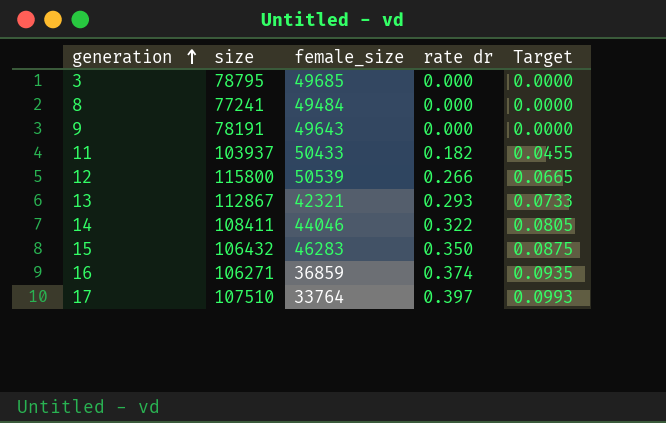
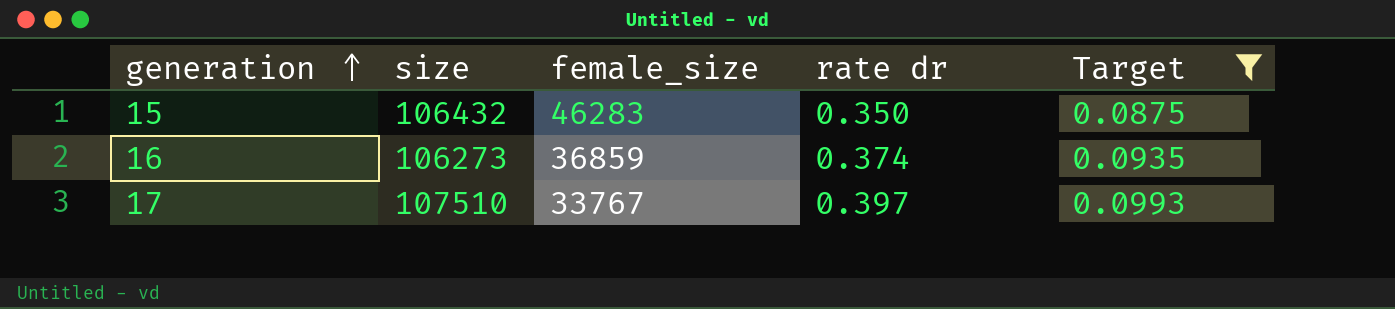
filter: none -> Target >= 0.0875
16 | size: 106271 -> 106273
17 | female_size: 33764 -> 33767

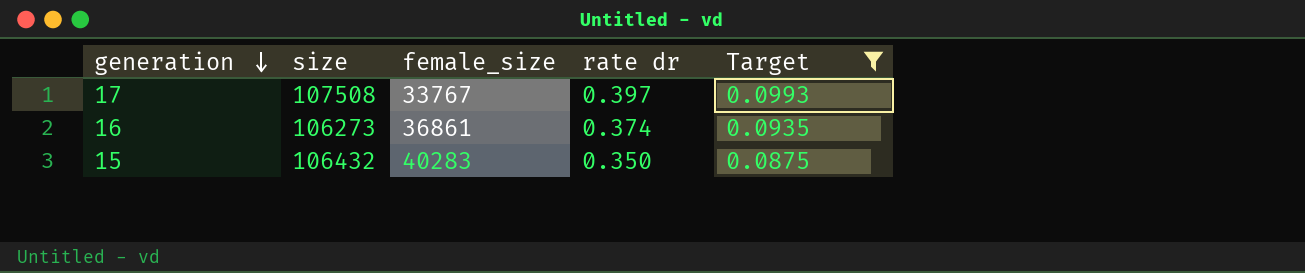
row order: generation ascending -> generation descending
17 | size: 107510 -> 107508
16 | female_size: 36859 -> 36861
15 | female_size: 46283 -> 40283

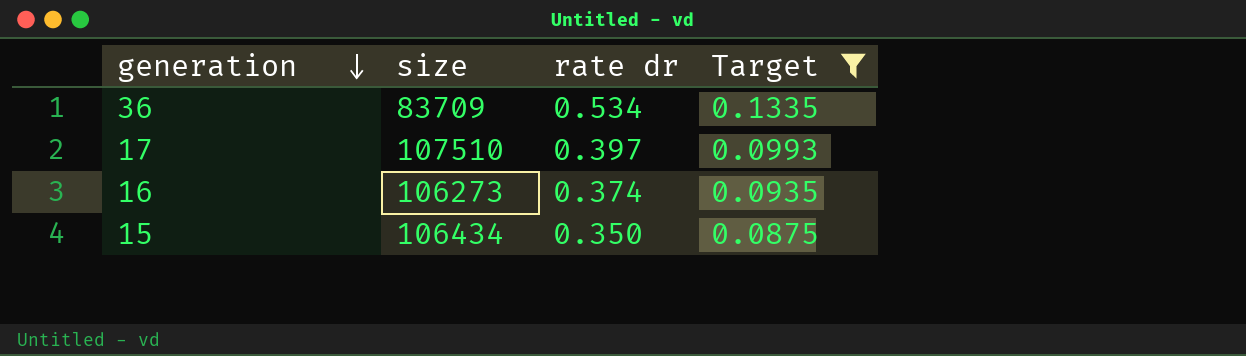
column female_size | position: 3 -> none
row 36: none -> 83709 | 0.534 | 0.1335
17 | size: 107508 -> 107510
15 | size: 106432 -> 106434

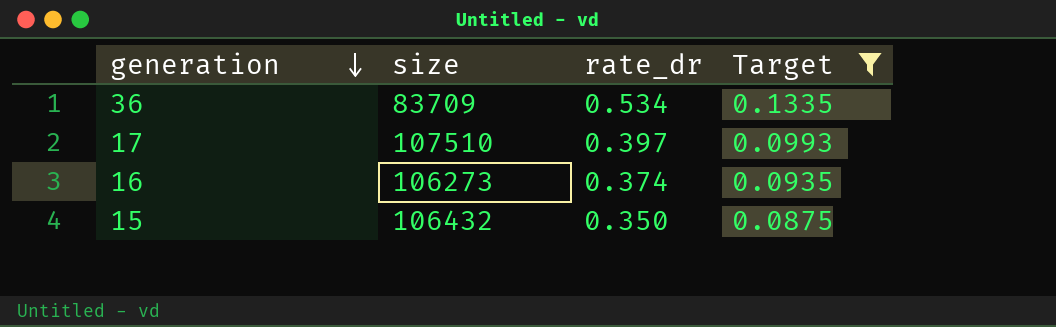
column name: rate dr -> rate_dr
15 | size: 106434 -> 106432

